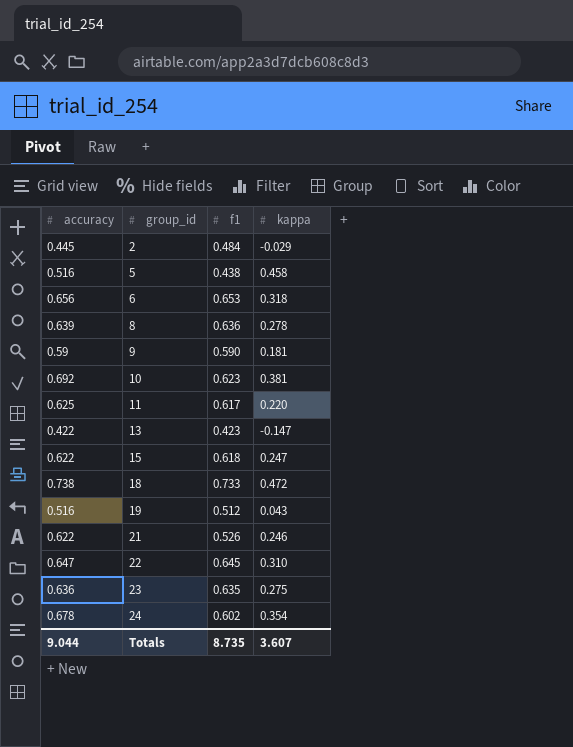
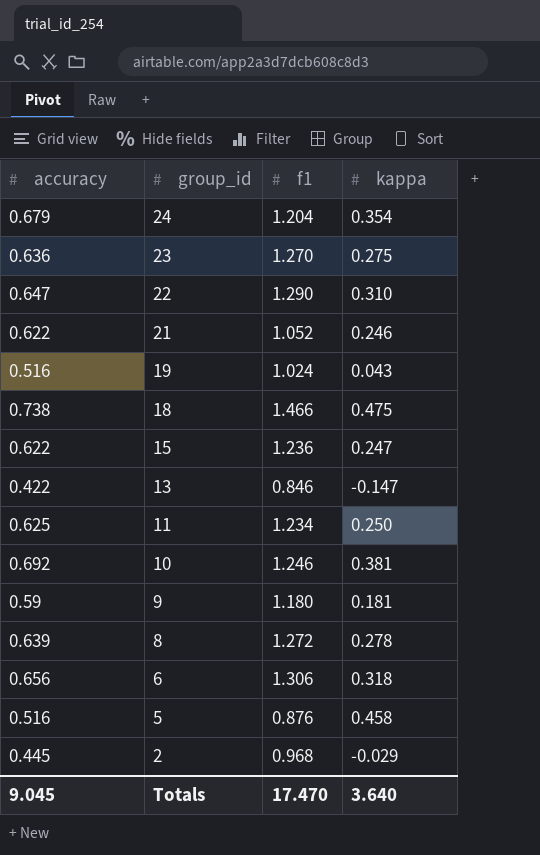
row order: group_id ascending -> group_id descending
24 | accuracy: 0.678 -> 0.679
24 | f1: 0.602 -> 1.204
23 | f1: 0.635 -> 1.270
22 | f1: 0.645 -> 1.290
21 | f1: 0.526 -> 1.052
19 | f1: 0.512 -> 1.024
18 | f1: 0.733 -> 1.466
18 | kappa: 0.472 -> 0.475
15 | f1: 0.618 -> 1.236
13 | f1: 0.423 -> 0.846
11 | f1: 0.617 -> 1.234
11 | kappa: 0.220 -> 0.250
10 | f1: 0.623 -> 1.246
9 | f1: 0.590 -> 1.180
8 | f1: 0.636 -> 1.272
6 | f1: 0.653 -> 1.306
5 | f1: 0.438 -> 0.876
2 | f1: 0.484 -> 0.968
Totals | accuracy: 9.044 -> 9.045
Totals | f1: 8.735 -> 17.470
Totals | kappa: 3.607 -> 3.640

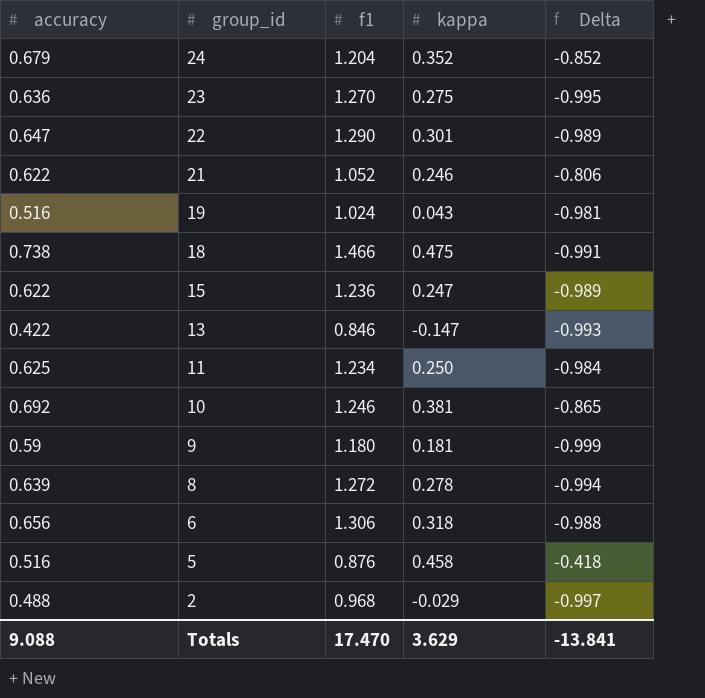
column Delta | formula: none -> [kappa] - [f1]
24 | kappa: 0.354 -> 0.352
22 | kappa: 0.310 -> 0.301
2 | accuracy: 0.445 -> 0.488
Totals | accuracy: 9.045 -> 9.088
Totals | kappa: 3.640 -> 3.629

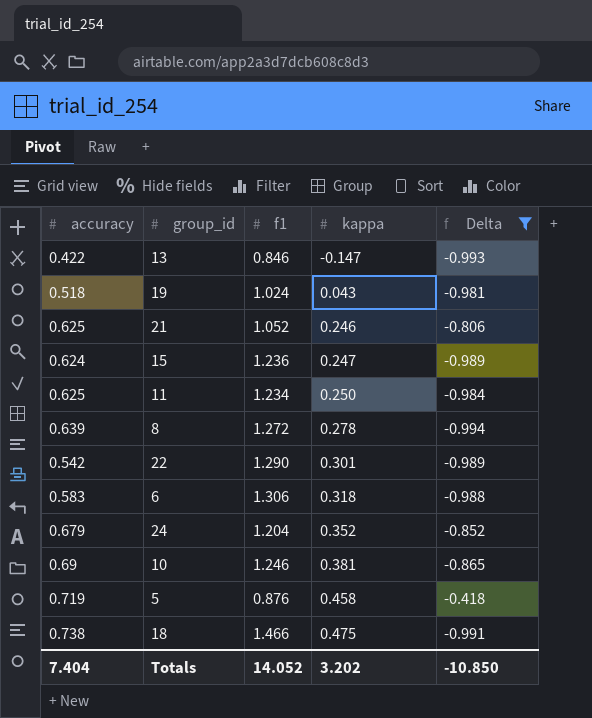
filter: none -> Delta >= -0.994
row order: group_id descending -> kappa ascending
19 | accuracy: 0.516 -> 0.518
21 | accuracy: 0.622 -> 0.625
15 | accuracy: 0.622 -> 0.624
22 | accuracy: 0.647 -> 0.542
6 | accuracy: 0.656 -> 0.583
10 | accuracy: 0.692 -> 0.69
5 | accuracy: 0.516 -> 0.719
Totals | accuracy: 9.088 -> 7.404
Totals | f1: 17.470 -> 14.052
Totals | kappa: 3.629 -> 3.202
Totals | Delta: -13.841 -> -10.850

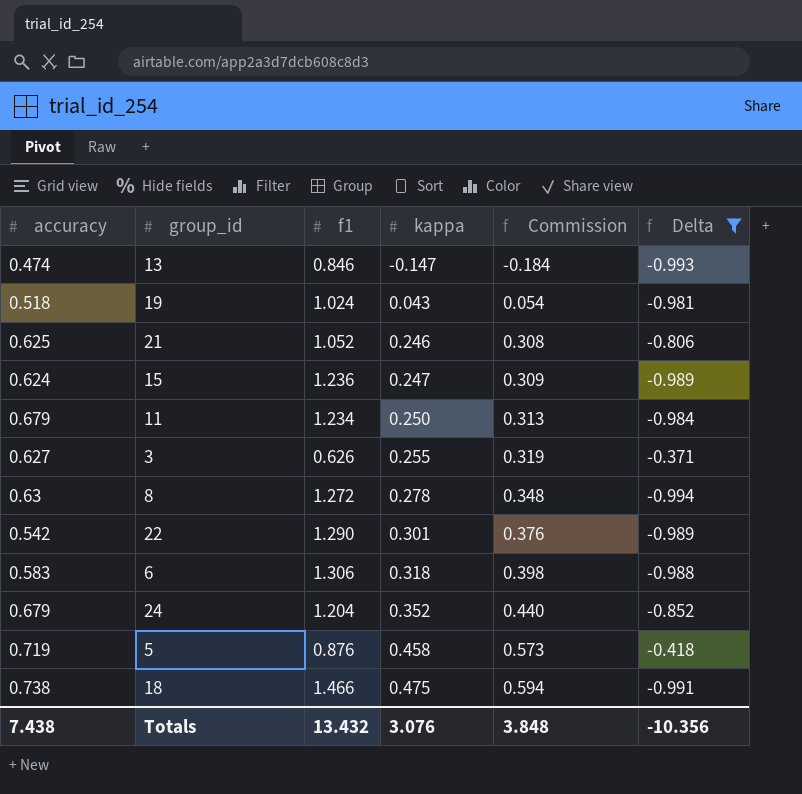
column Commission | formula: none -> [kappa] * 1.25
row 10: 0.69 | 1.246 | 0.381 | -0.865 -> none
13 | accuracy: 0.422 -> 0.474
11 | accuracy: 0.625 -> 0.679
row 3: none -> 0.627 | 0.626 | 0.255 | 0.319 | -0.371
8 | accuracy: 0.639 -> 0.63
Totals | accuracy: 7.404 -> 7.438
Totals | f1: 14.052 -> 13.432
Totals | kappa: 3.202 -> 3.076
Totals | Delta: -10.850 -> -10.356

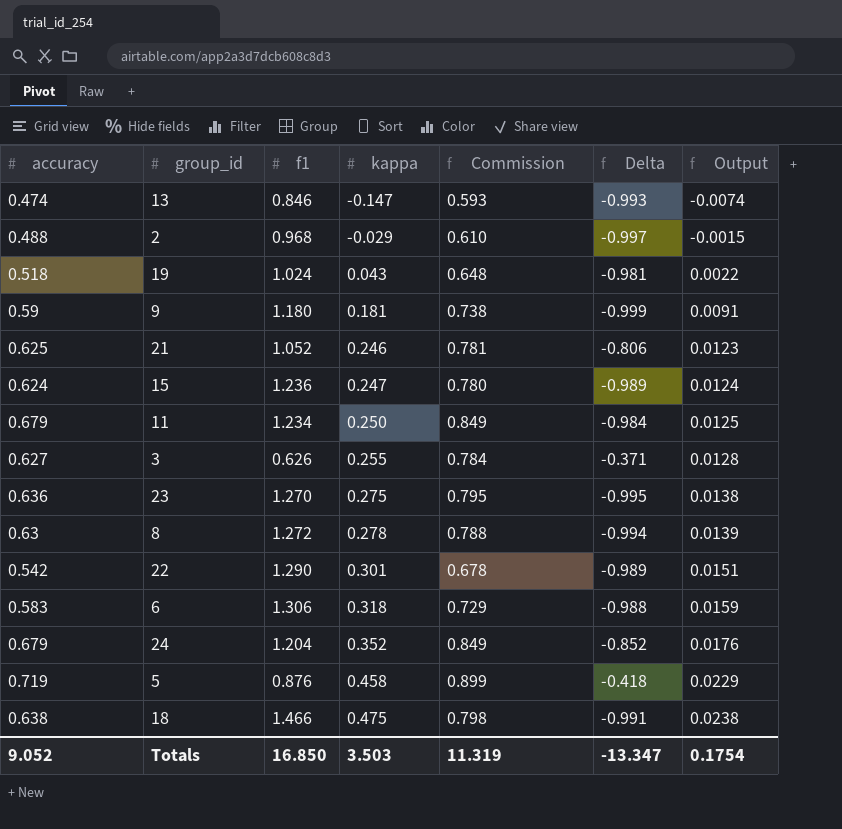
filter: Delta >= -0.994 -> none
column Commission | formula: [kappa] * 1.25 -> [accuracy] * 1.25
column Output | formula: none -> [kappa] * 0.05
18 | accuracy: 0.738 -> 0.638
Totals | accuracy: 7.438 -> 9.052
Totals | f1: 13.432 -> 16.850
Totals | kappa: 3.076 -> 3.503
Totals | Commission: 3.848 -> 11.319
Totals | Delta: -10.356 -> -13.347

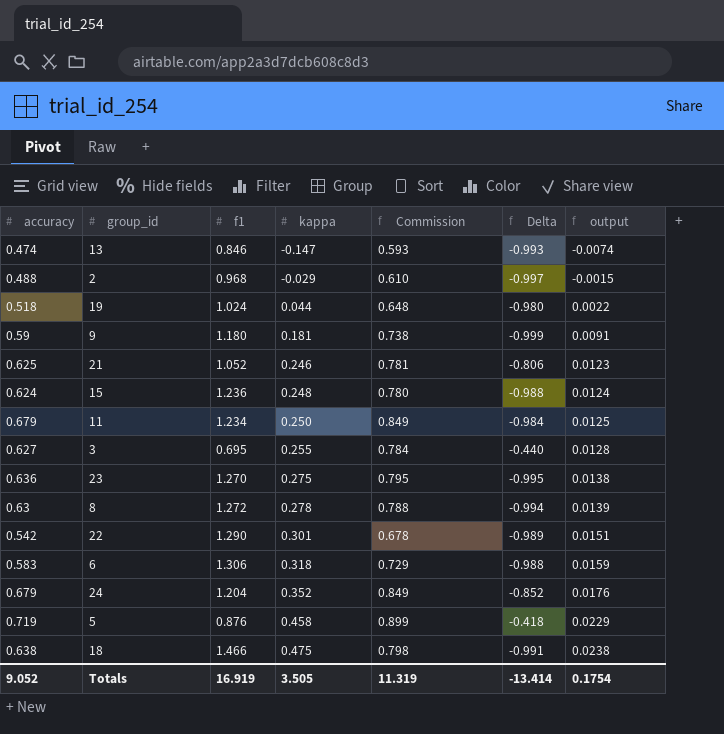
column name: Output -> output
19 | kappa: 0.043 -> 0.044
19 | Delta: -0.981 -> -0.980
15 | kappa: 0.247 -> 0.248
15 | Delta: -0.989 -> -0.988
3 | f1: 0.626 -> 0.695
3 | Delta: -0.371 -> -0.440
Totals | f1: 16.850 -> 16.919
Totals | kappa: 3.503 -> 3.505
Totals | Delta: -13.347 -> -13.414

